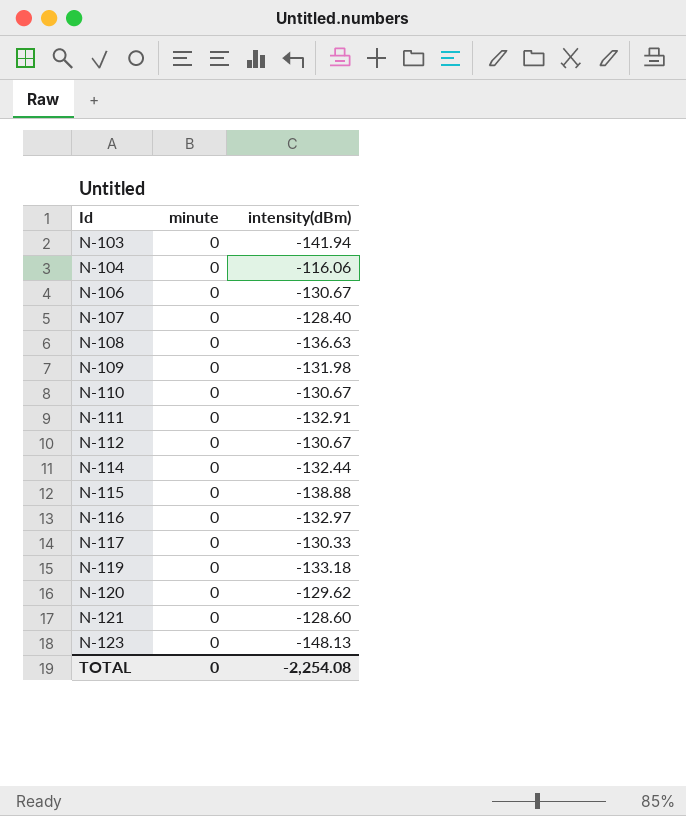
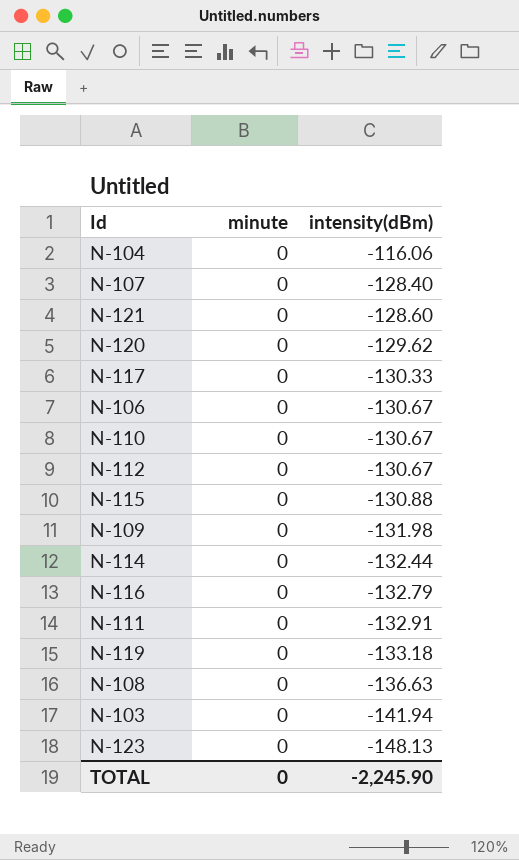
row order: Id ascending -> intensity(dBm) descending
N-115 | intensity(dBm): -138.88 -> -130.88
N-116 | intensity(dBm): -132.97 -> -132.79
TOTAL | intensity(dBm): -2,254.08 -> -2,245.90

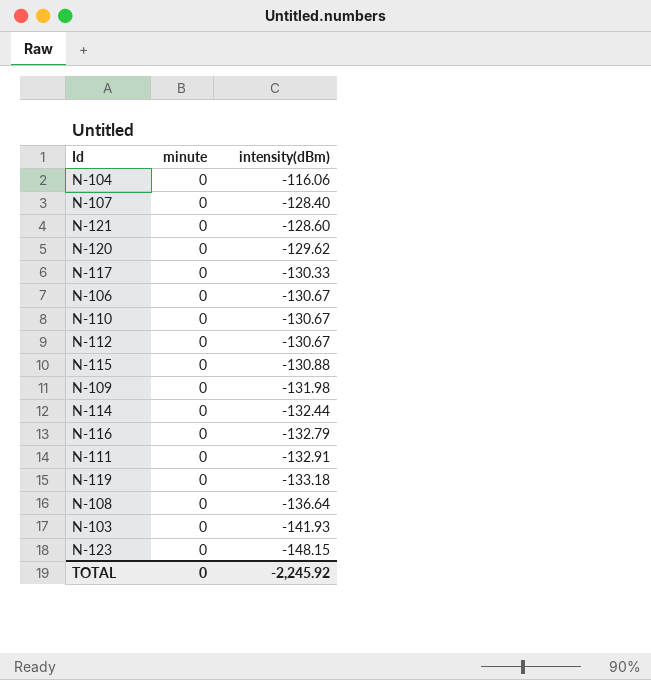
N-108 | intensity(dBm): -136.63 -> -136.64
N-103 | intensity(dBm): -141.94 -> -141.93
N-123 | intensity(dBm): -148.13 -> -148.15
TOTAL | intensity(dBm): -2,245.90 -> -2,245.92

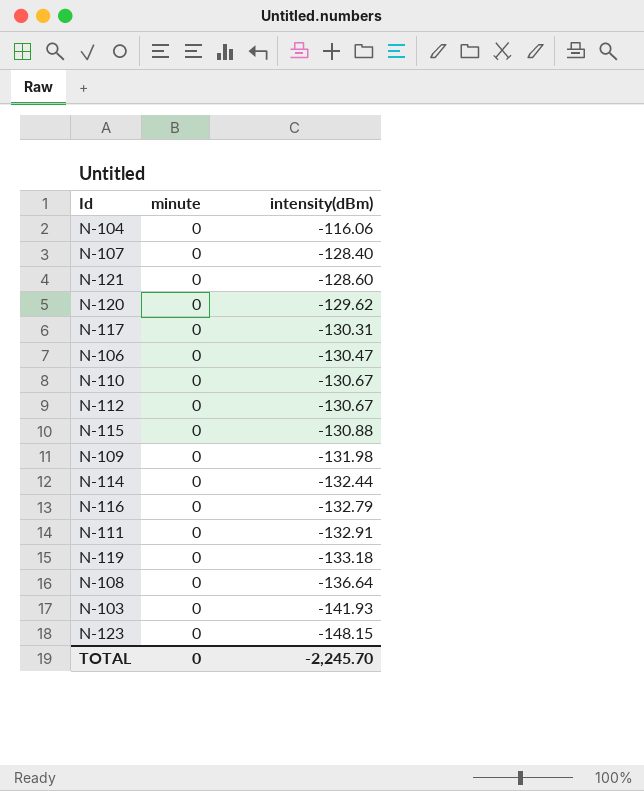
N-117 | intensity(dBm): -130.33 -> -130.31
N-106 | intensity(dBm): -130.67 -> -130.47
TOTAL | intensity(dBm): -2,245.92 -> -2,245.70

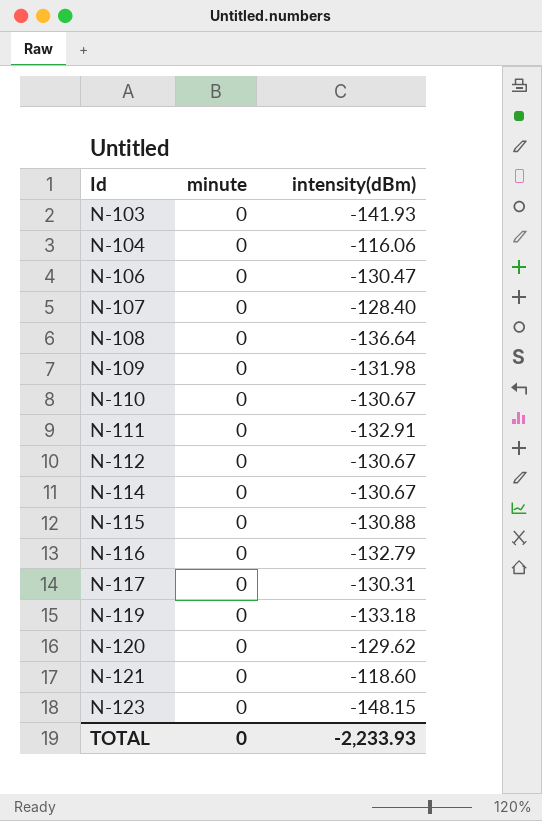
row order: intensity(dBm) descending -> Id ascending
N-114 | intensity(dBm): -132.44 -> -130.67
N-121 | intensity(dBm): -128.60 -> -118.60
TOTAL | intensity(dBm): -2,245.70 -> -2,233.93

